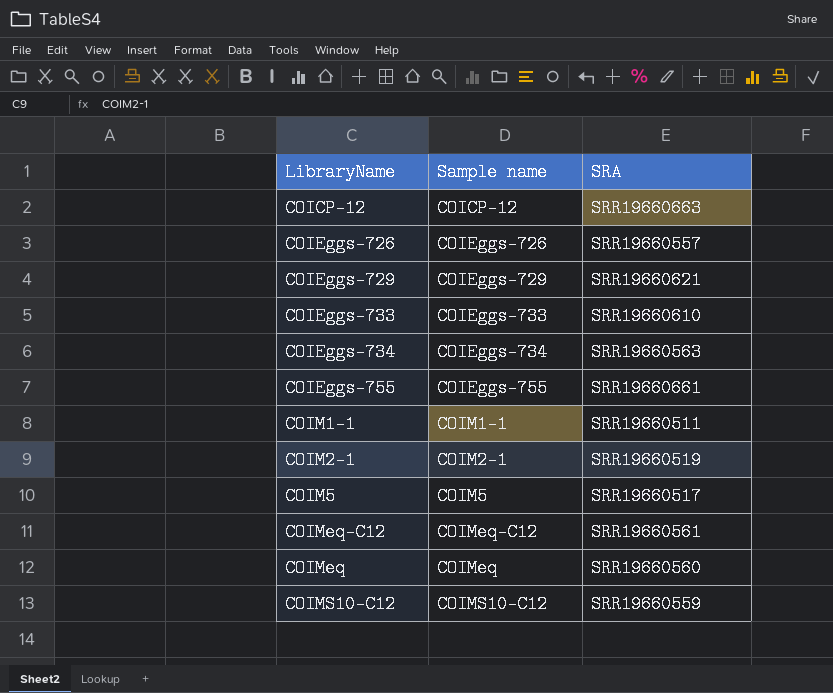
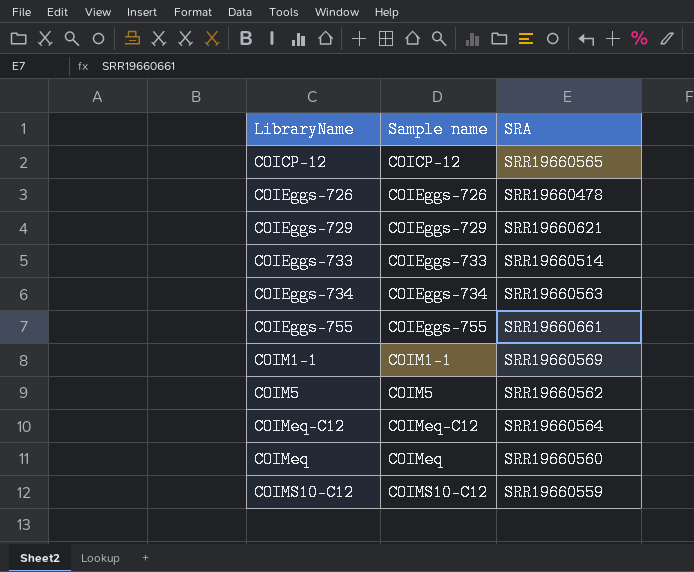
row COIM2-1: COIM2-1 | SRR19660519 -> none
COICP-12 | SRA: SRR19660663 -> SRR19660565
COIEggs-726 | SRA: SRR19660557 -> SRR19660478
COIEggs-733 | SRA: SRR19660610 -> SRR19660514
COIM1-1 | SRA: SRR19660511 -> SRR19660569
COIM5 | SRA: SRR19660517 -> SRR19660562
COIMeq-C12 | SRA: SRR19660561 -> SRR19660564

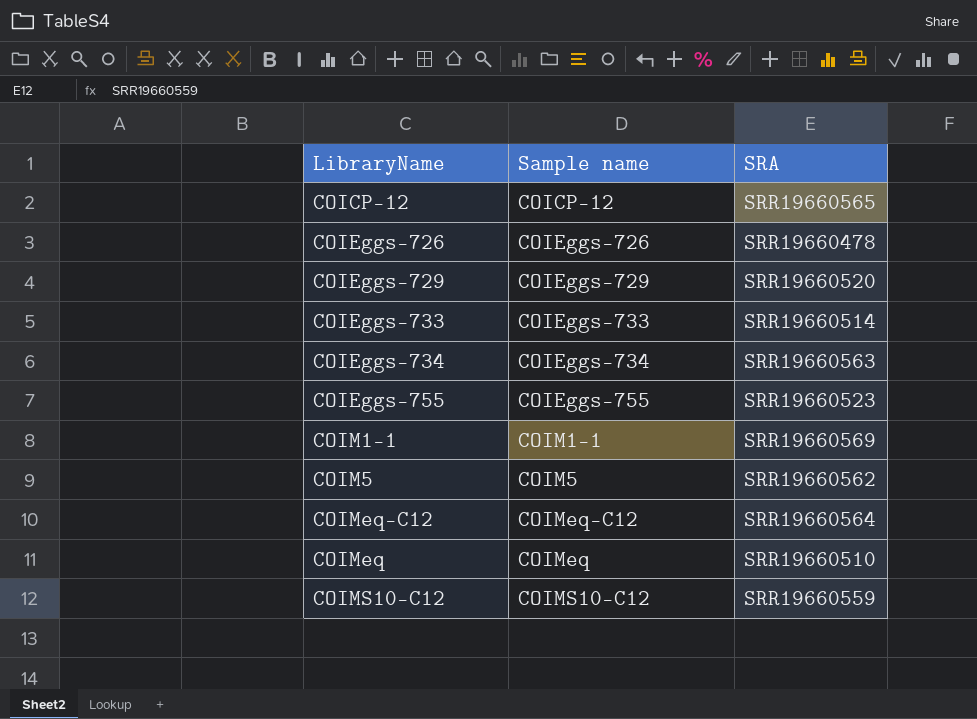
COIEggs-729 | SRA: SRR19660621 -> SRR19660520
COIEggs-755 | SRA: SRR19660661 -> SRR19660523
COIMeq | SRA: SRR19660560 -> SRR19660510

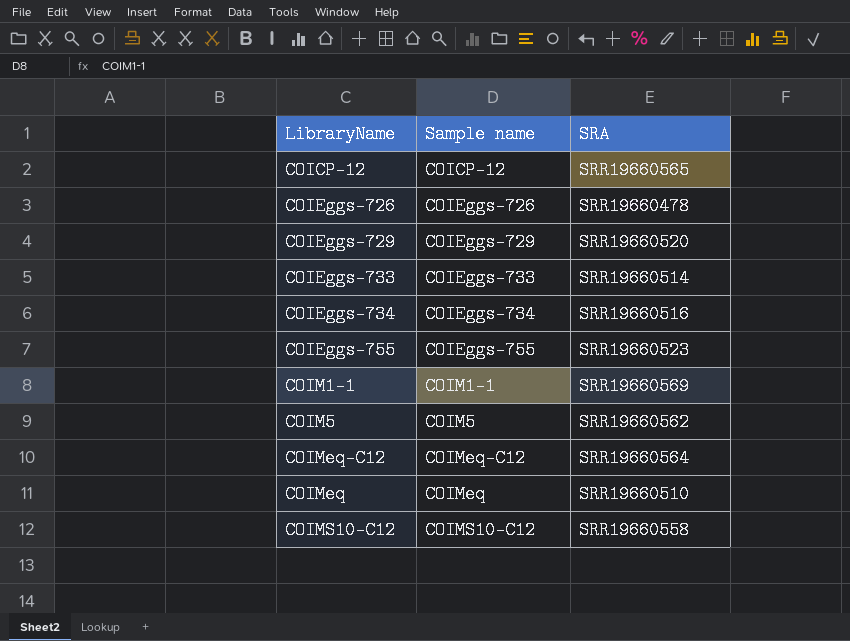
COIEggs-734 | SRA: SRR19660563 -> SRR19660516
COIMS10-C12 | SRA: SRR19660559 -> SRR19660558

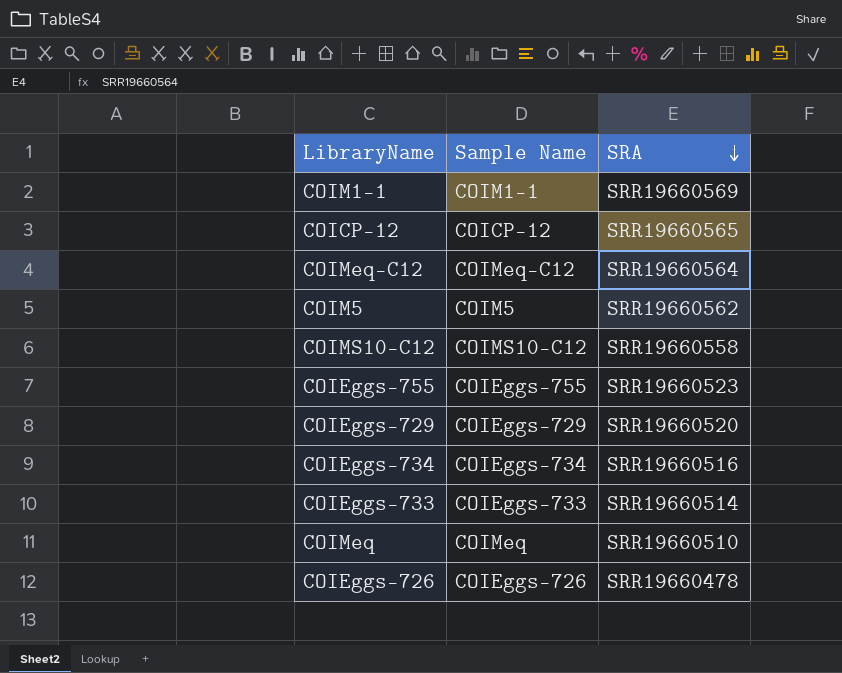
row order: none -> SRA descending
column name: Sample name -> Sample Name

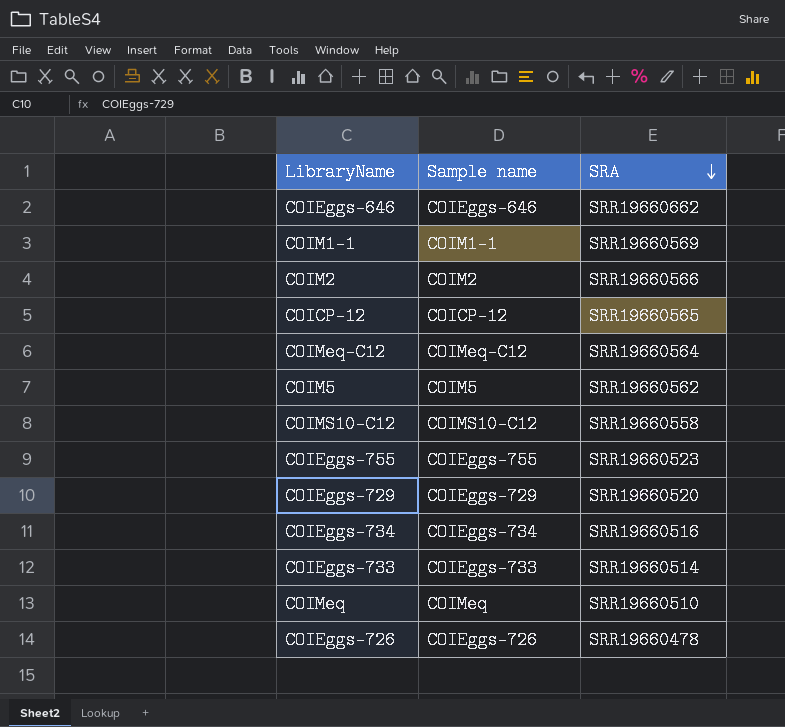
column name: Sample Name -> Sample name
row COIEggs-646: none -> COIEggs-646 | SRR19660662
row COIM2: none -> COIM2 | SRR19660566

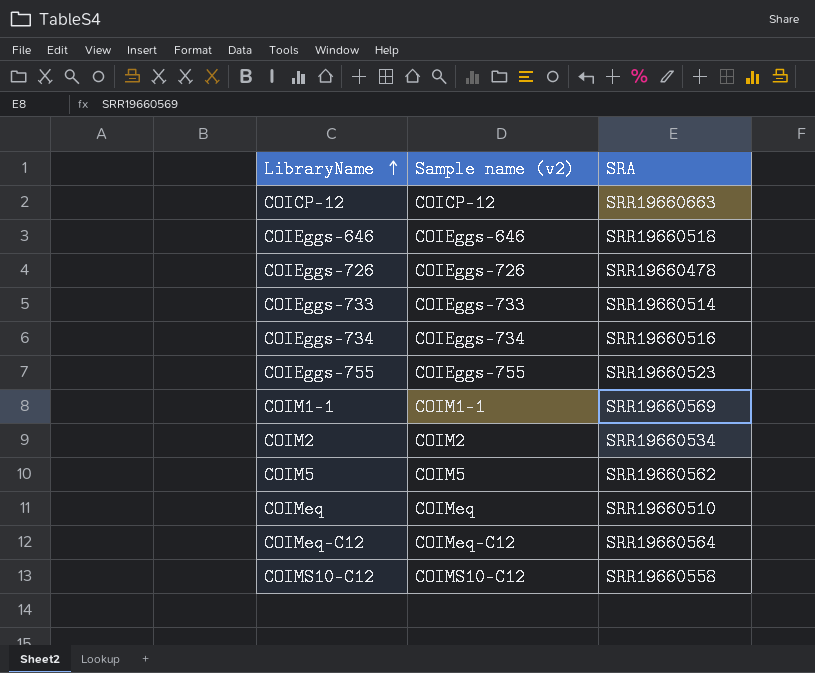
row order: SRA descending -> LibraryName ascending
column name: Sample name -> Sample name (v2)
row COIEggs-729: COIEggs-729 | SRR19660520 -> none
COICP-12 | SRA: SRR19660565 -> SRR19660663
COIEggs-646 | SRA: SRR19660662 -> SRR19660518
COIM2 | SRA: SRR19660566 -> SRR19660534

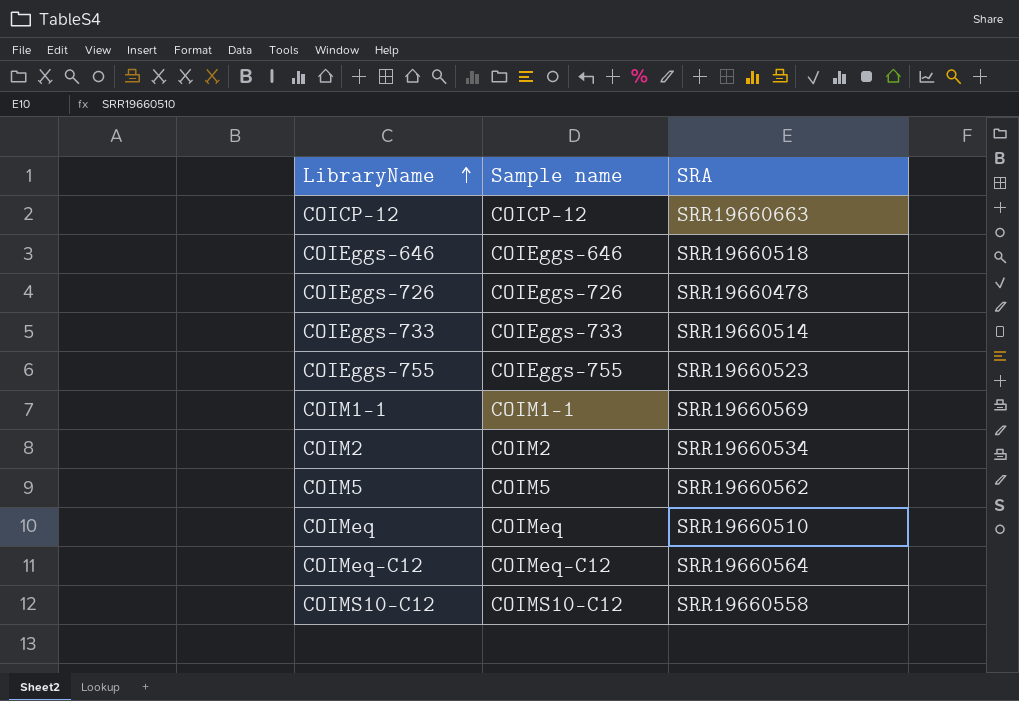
column name: Sample name (v2) -> Sample name
row COIEggs-734: COIEggs-734 | SRR19660516 -> none

